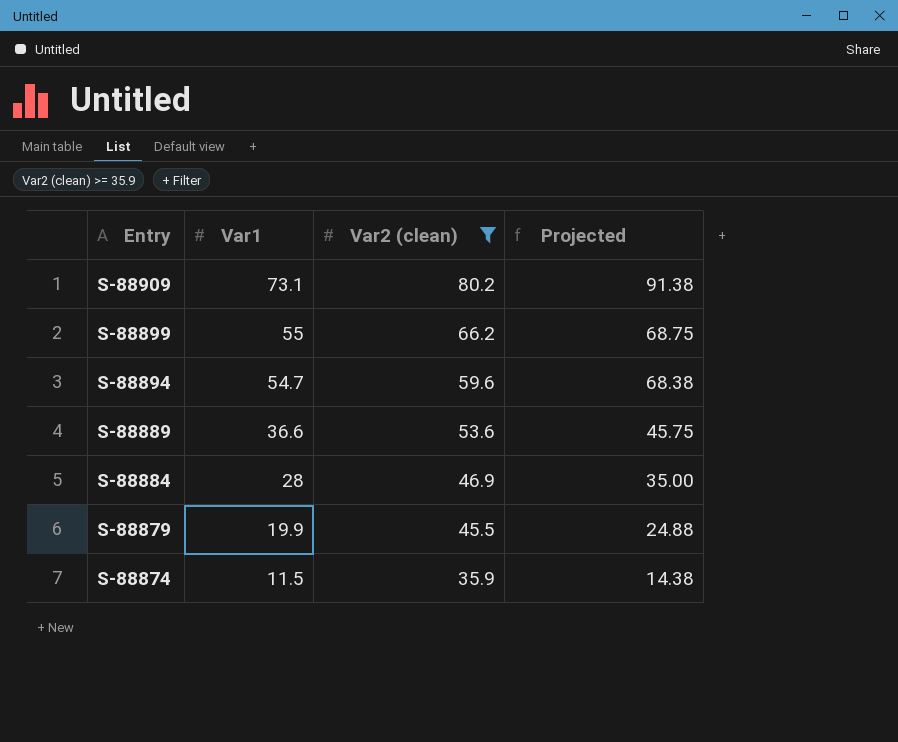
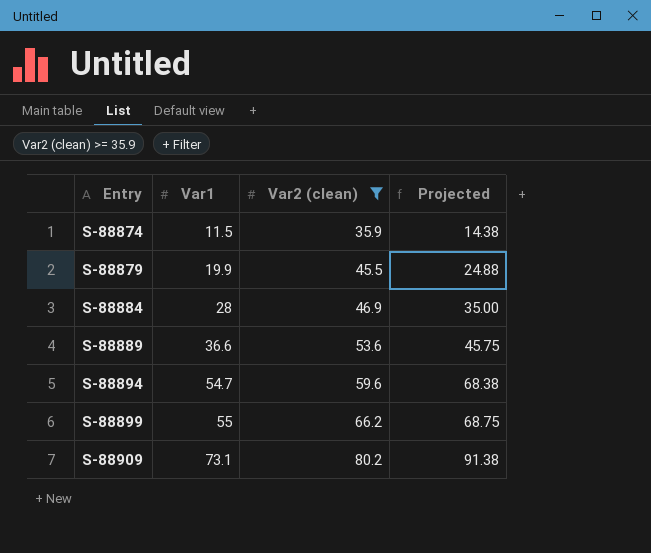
row order: Entry descending -> Entry ascending

